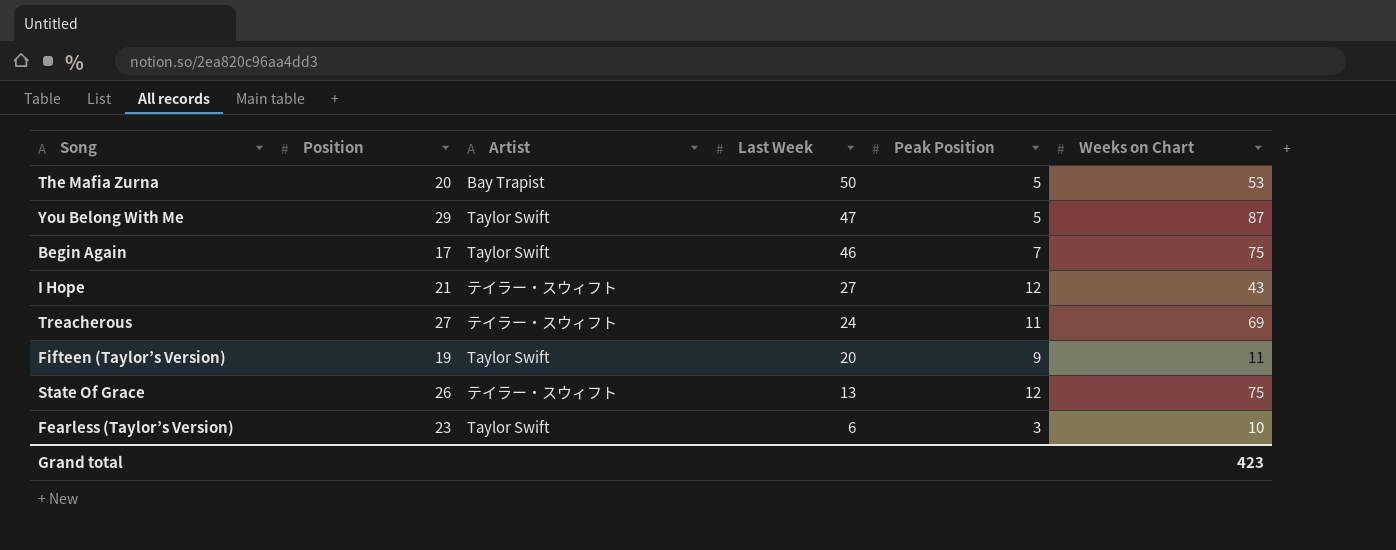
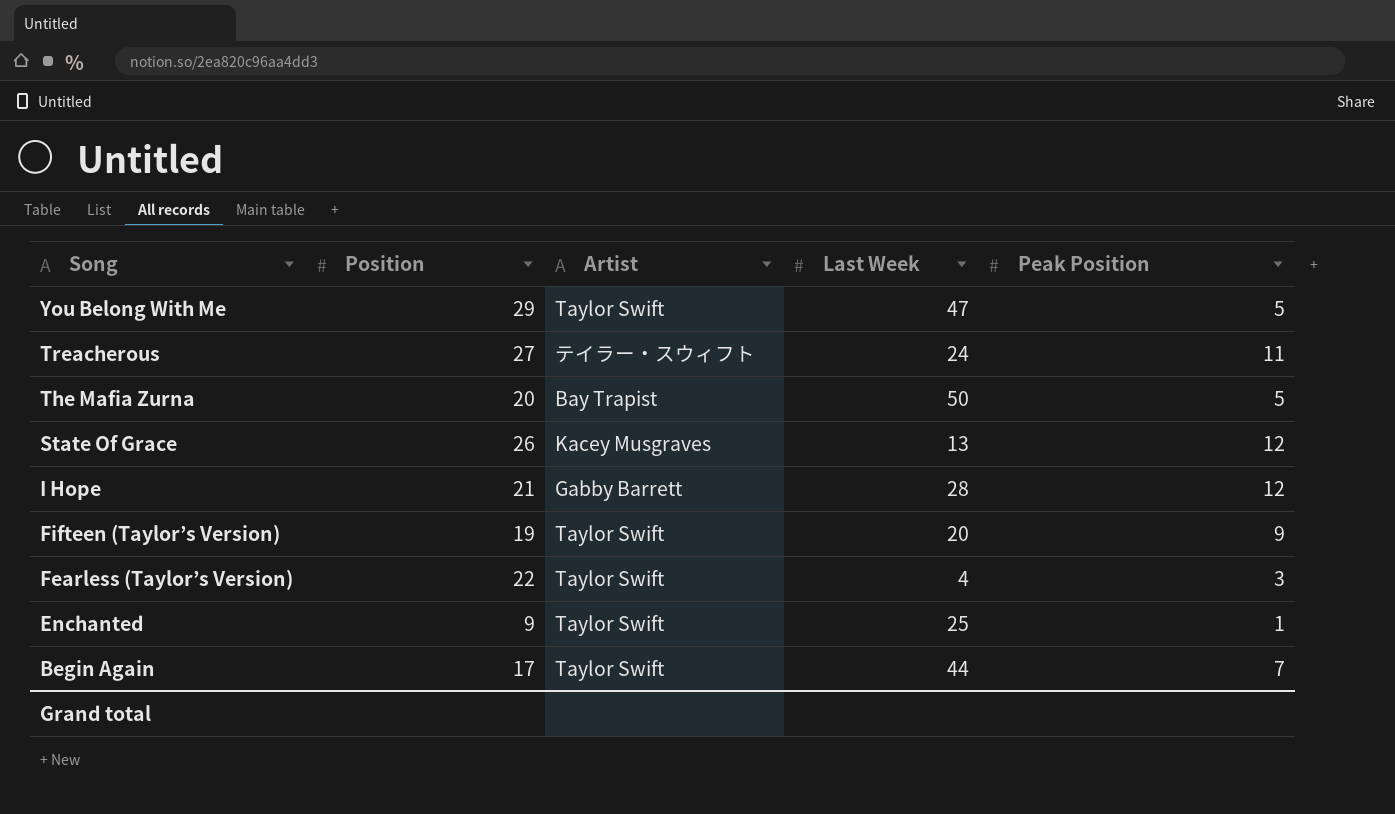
row order: Last Week descending -> Song descending
column Weeks on Chart | position: 6 -> none
State Of Grace | Artist: テイラー・スウィフト -> Kacey Musgraves
I Hope | Artist: テイラー・スウィフト -> Gabby Barrett
I Hope | Last Week: 27 -> 28
Fearless (Taylor’s Version) | Position: 23 -> 22
Fearless (Taylor’s Version) | Last Week: 6 -> 4
row Enchanted: none -> 9 | Taylor Swift | 25 | 1
Begin Again | Last Week: 46 -> 44

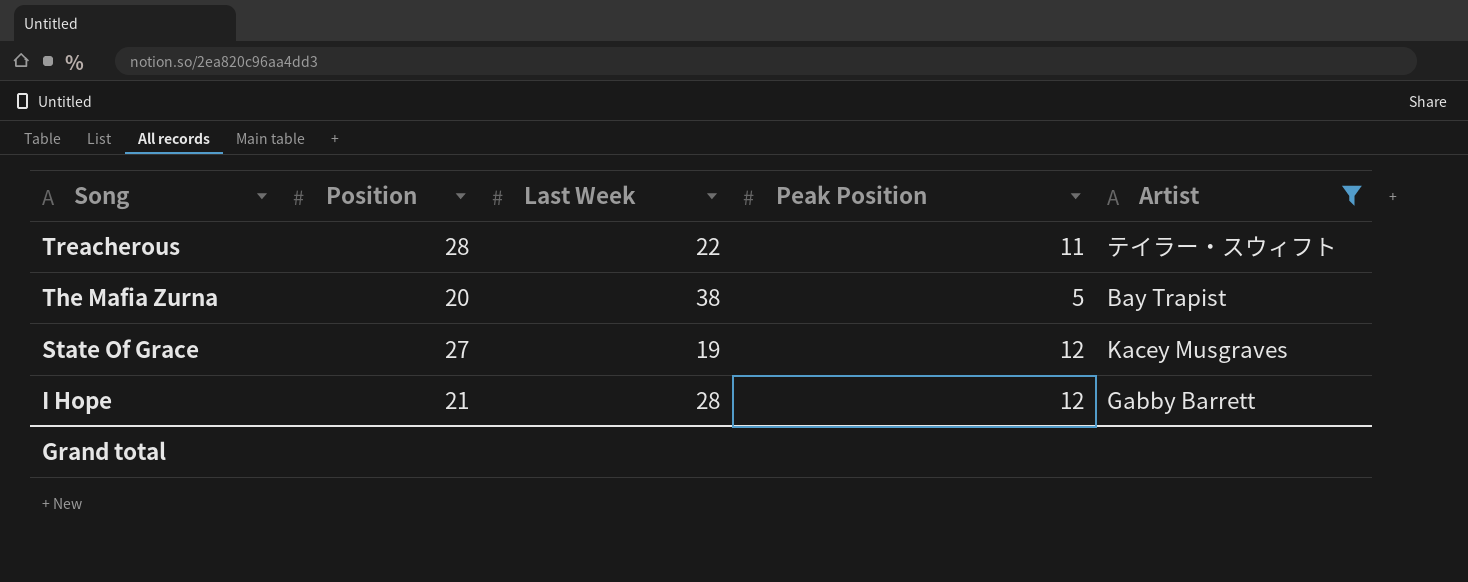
filter: none -> Artist != Taylor Swift
column Artist | position: 3 -> 5
Treacherous | Position: 27 -> 28
Treacherous | Last Week: 24 -> 22
The Mafia Zurna | Last Week: 50 -> 38
State Of Grace | Position: 26 -> 27
State Of Grace | Last Week: 13 -> 19

